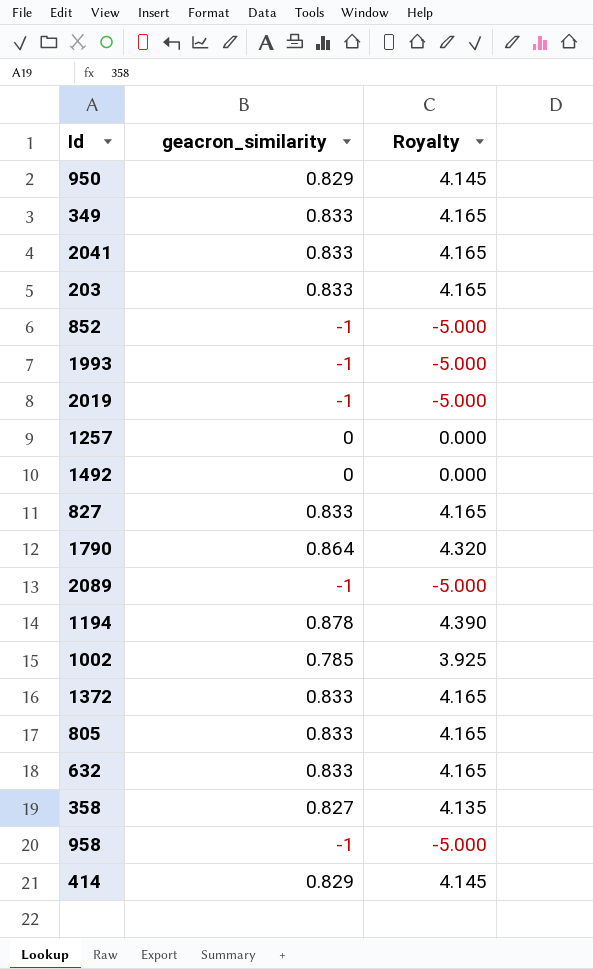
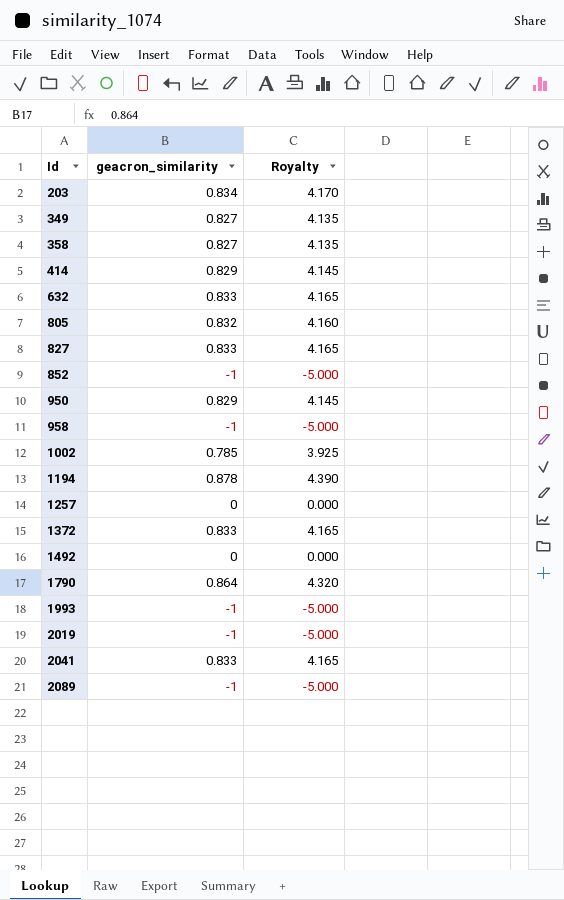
row order: none -> Id ascending
203 | geacron_similarity: 0.833 -> 0.834
203 | Royalty: 4.165 -> 4.170
349 | geacron_similarity: 0.833 -> 0.827
349 | Royalty: 4.165 -> 4.135
805 | geacron_similarity: 0.833 -> 0.832
805 | Royalty: 4.165 -> 4.160

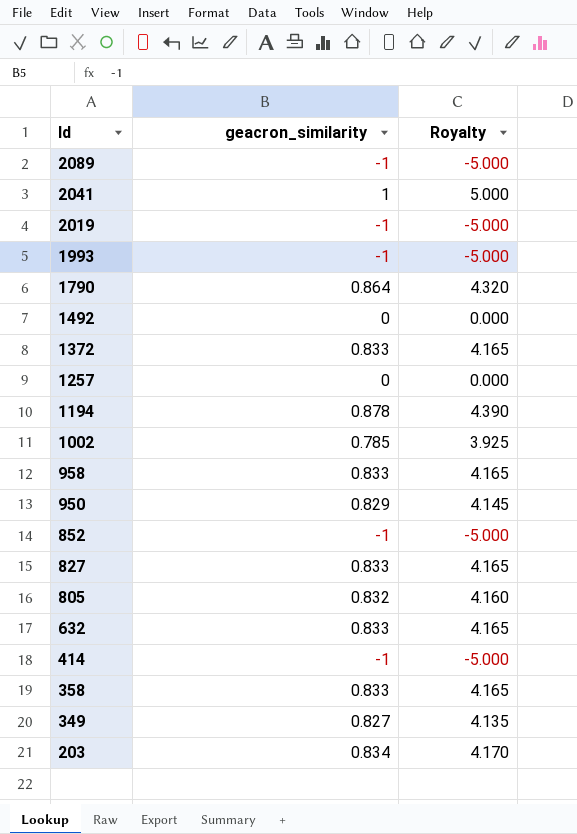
row order: Id ascending -> Id descending
2041 | geacron_similarity: 0.833 -> 1
2041 | Royalty: 4.165 -> 5.000
958 | geacron_similarity: -1 -> 0.833
958 | Royalty: -5.000 -> 4.165
414 | geacron_similarity: 0.829 -> -1
414 | Royalty: 4.145 -> -5.000
358 | geacron_similarity: 0.827 -> 0.833
358 | Royalty: 4.135 -> 4.165

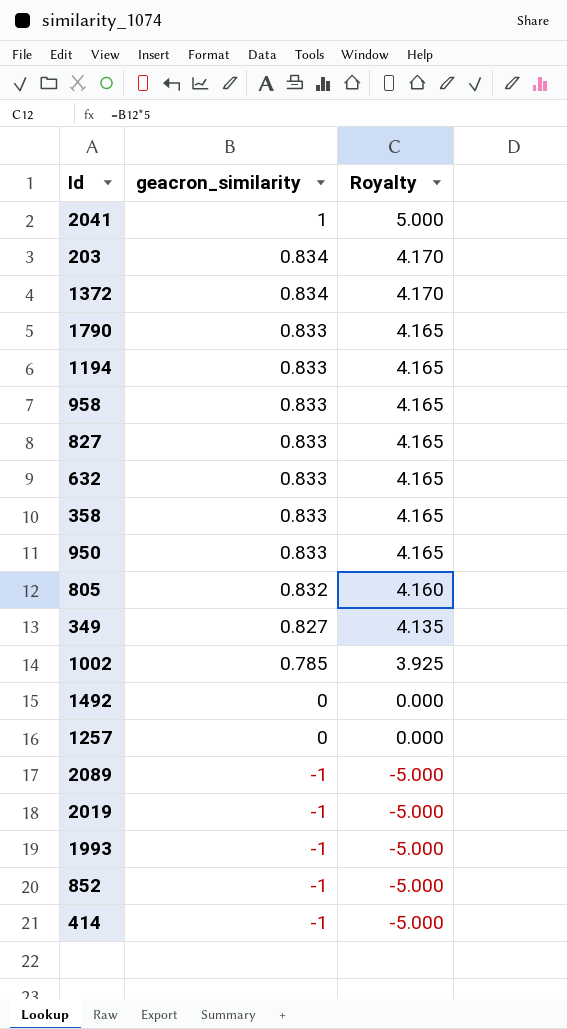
row order: Id descending -> geacron_similarity descending
1372 | geacron_similarity: 0.833 -> 0.834
1372 | Royalty: 4.165 -> 4.170
1790 | geacron_similarity: 0.864 -> 0.833
1790 | Royalty: 4.320 -> 4.165
1194 | geacron_similarity: 0.878 -> 0.833
1194 | Royalty: 4.390 -> 4.165
950 | geacron_similarity: 0.829 -> 0.833
950 | Royalty: 4.145 -> 4.165

